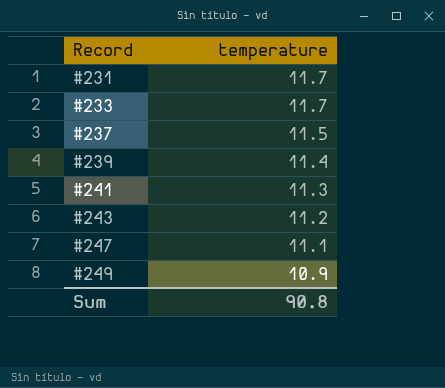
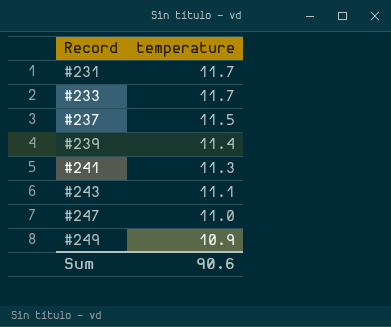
#243 | temperature: 11.2 -> 11.1
#247 | temperature: 11.1 -> 11.0
Sum | temperature: 90.8 -> 90.6

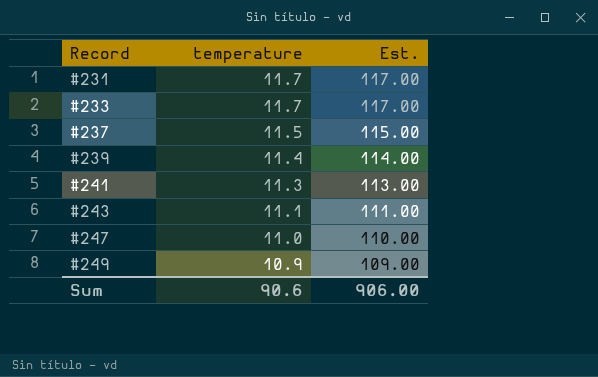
column Est. | formula: none -> [temperature] * 10

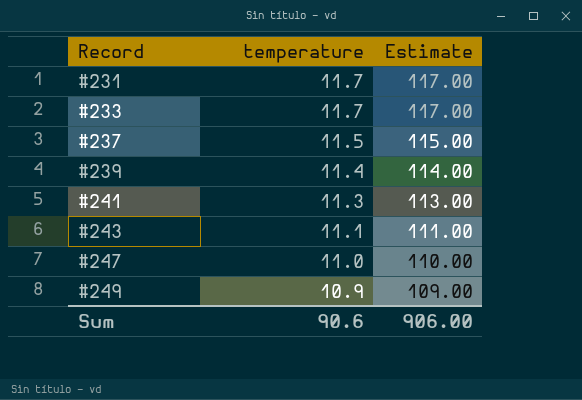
column name: Est. -> Estimate

